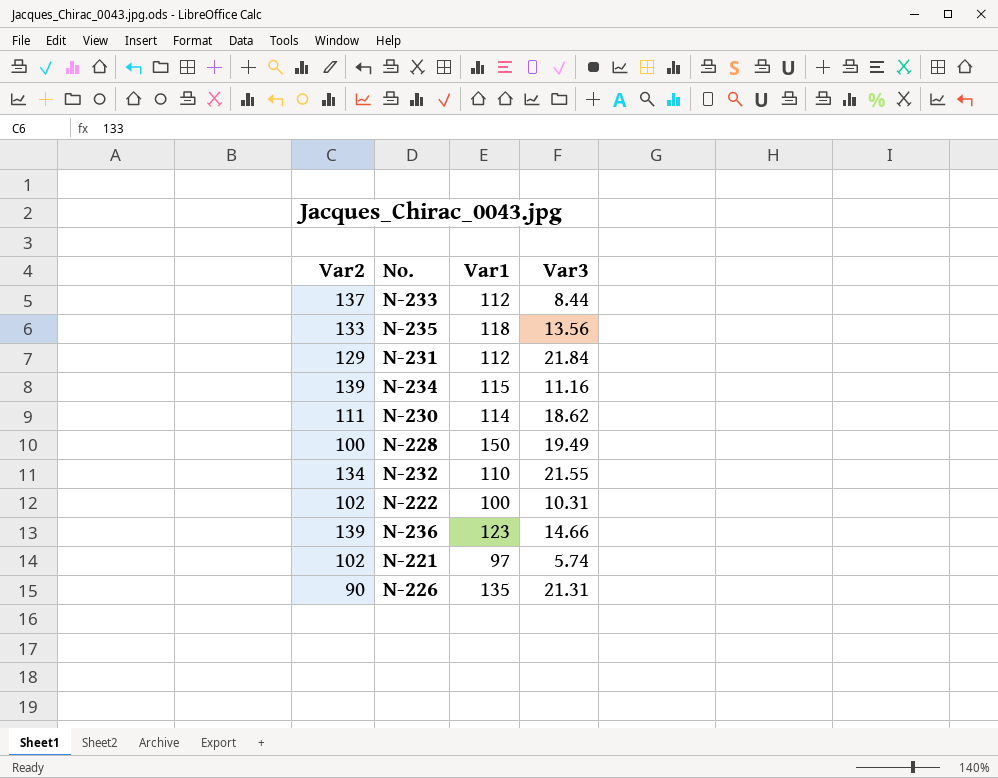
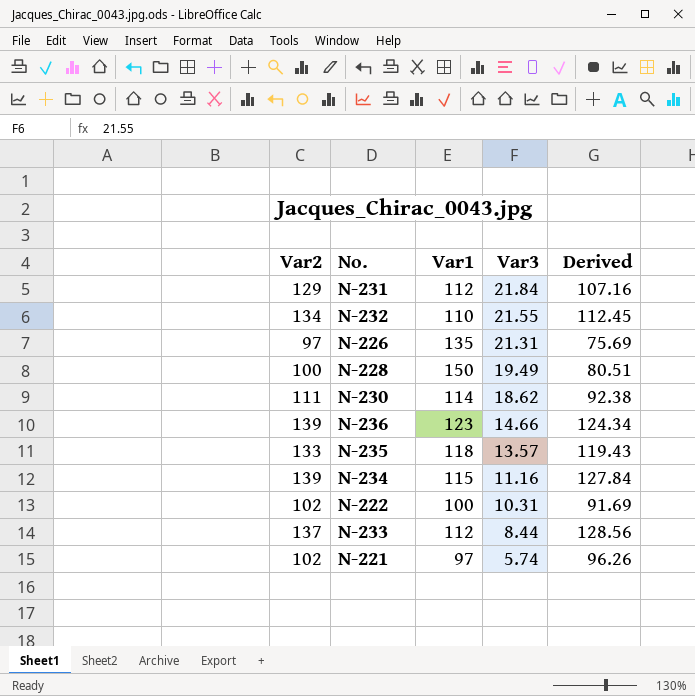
row order: none -> Var3 descending
column Derived | formula: none -> [Var2] - [Var3]
N-226 | Var2: 90 -> 97
N-235 | Var3: 13.56 -> 13.57

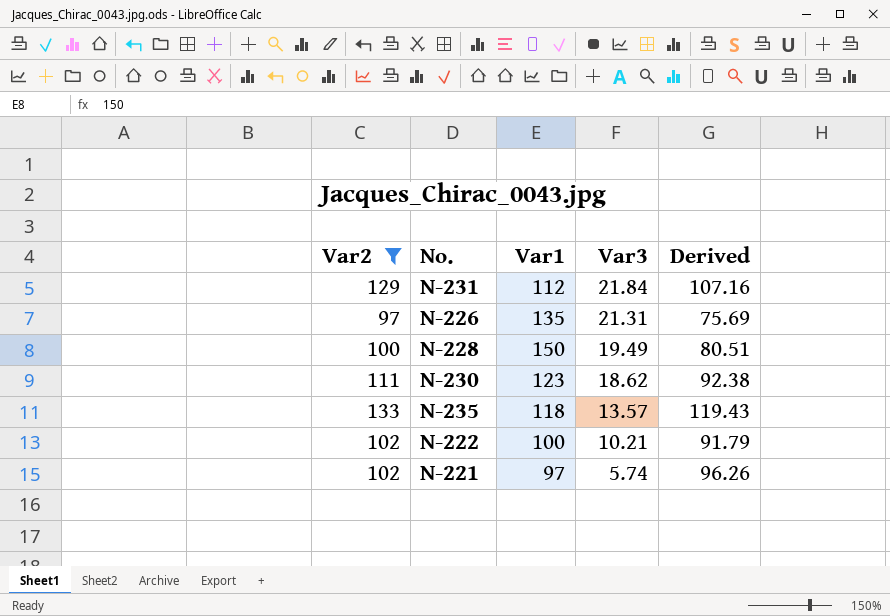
filter: none -> Var2 <= 133
N-230 | Var1: 114 -> 123
N-222 | Var3: 10.31 -> 10.21
N-222 | Derived: 91.69 -> 91.79

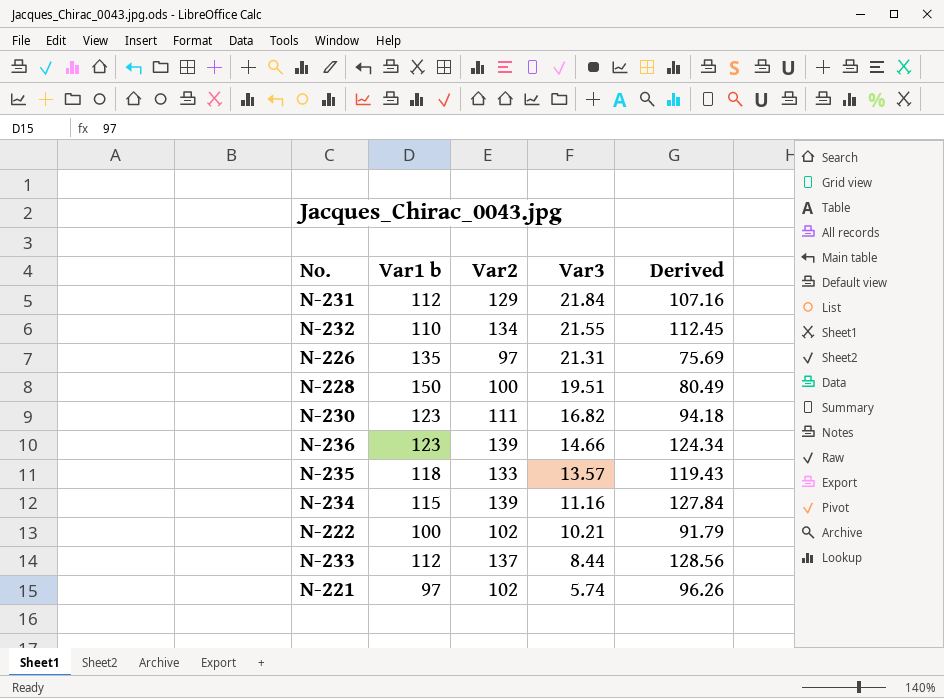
filter: Var2 <= 133 -> none
column name: Var1 -> Var1 b
column Var2 | position: 1 -> 3
N-228 | Var3: 19.49 -> 19.51
N-228 | Derived: 80.51 -> 80.49
N-230 | Var3: 18.62 -> 16.82
N-230 | Derived: 92.38 -> 94.18

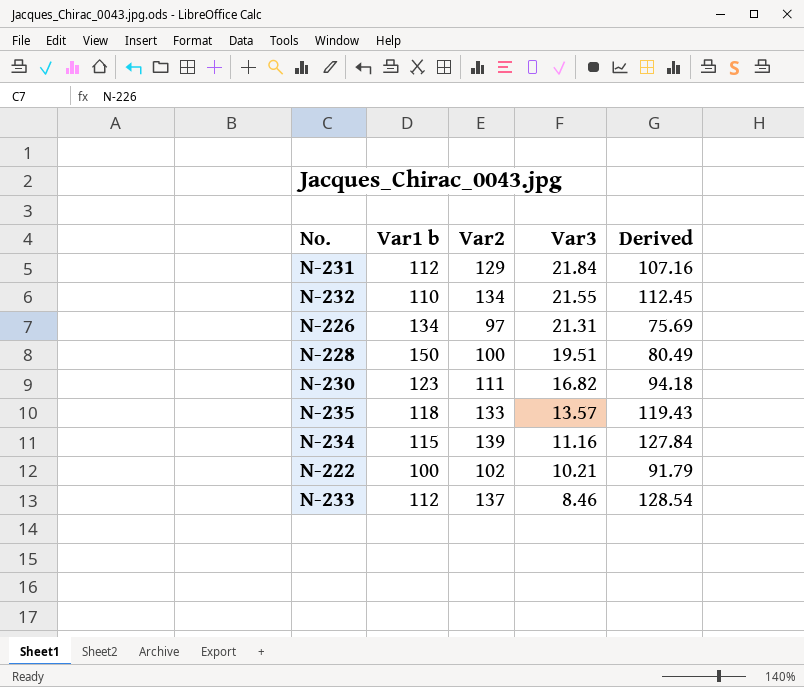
row N-236: 123 | 139 | 14.66 | 124.34 -> none
row N-221: 97 | 102 | 5.74 | 96.26 -> none
N-226 | Var1 b: 135 -> 134
N-233 | Var3: 8.44 -> 8.46
N-233 | Derived: 128.56 -> 128.54

